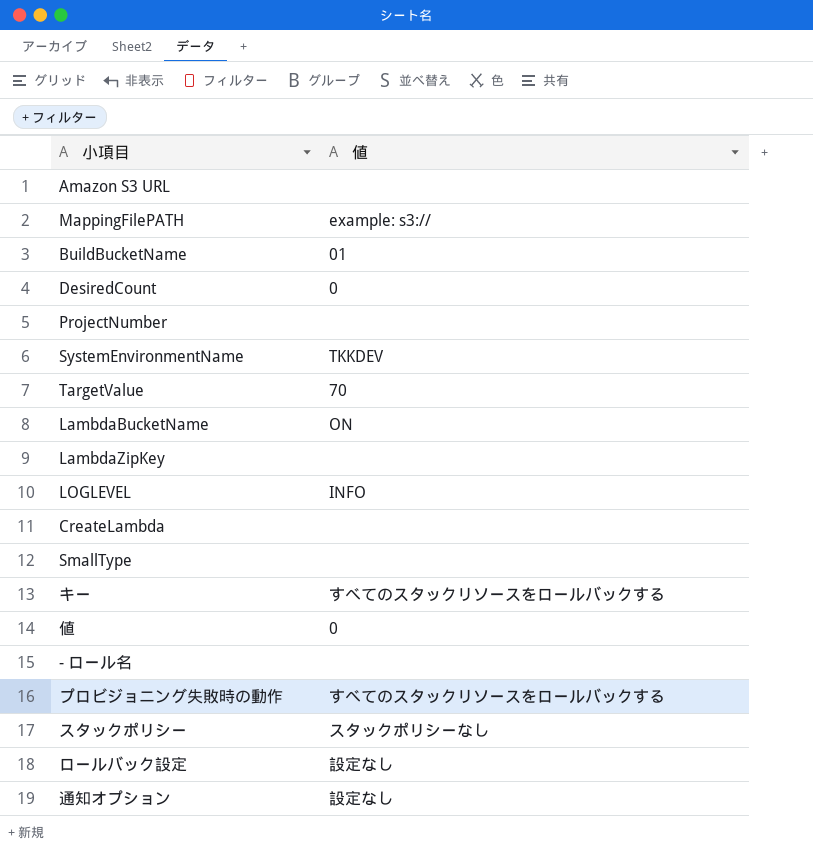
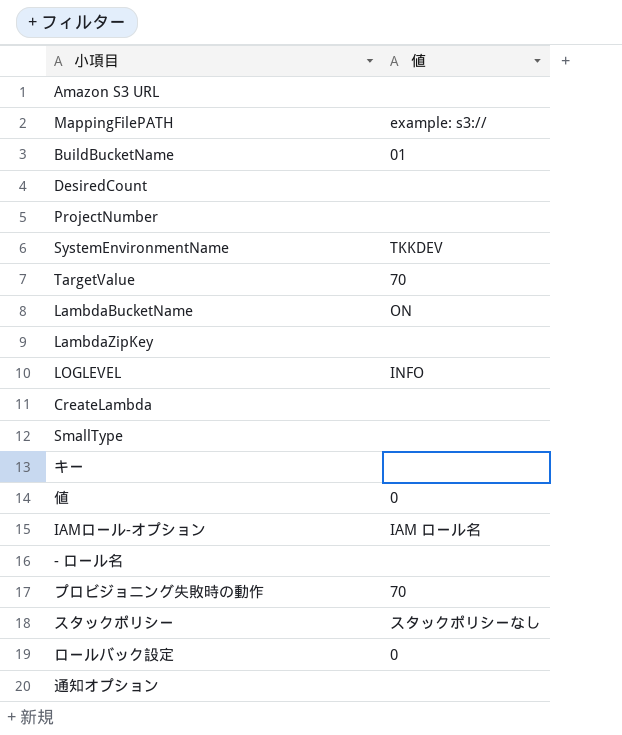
DesiredCount | 値: 0 -> none
キー | 値: すべてのスタックリソースをロールバックする -> none
row IAMロール-オプション: none -> IAM ロール名
プロビジョニング失敗時の動作 | 値: すべてのスタックリソースをロールバックする -> 70
ロールバック設定 | 値: 設定なし -> 0
通知オプション | 値: 設定なし -> none

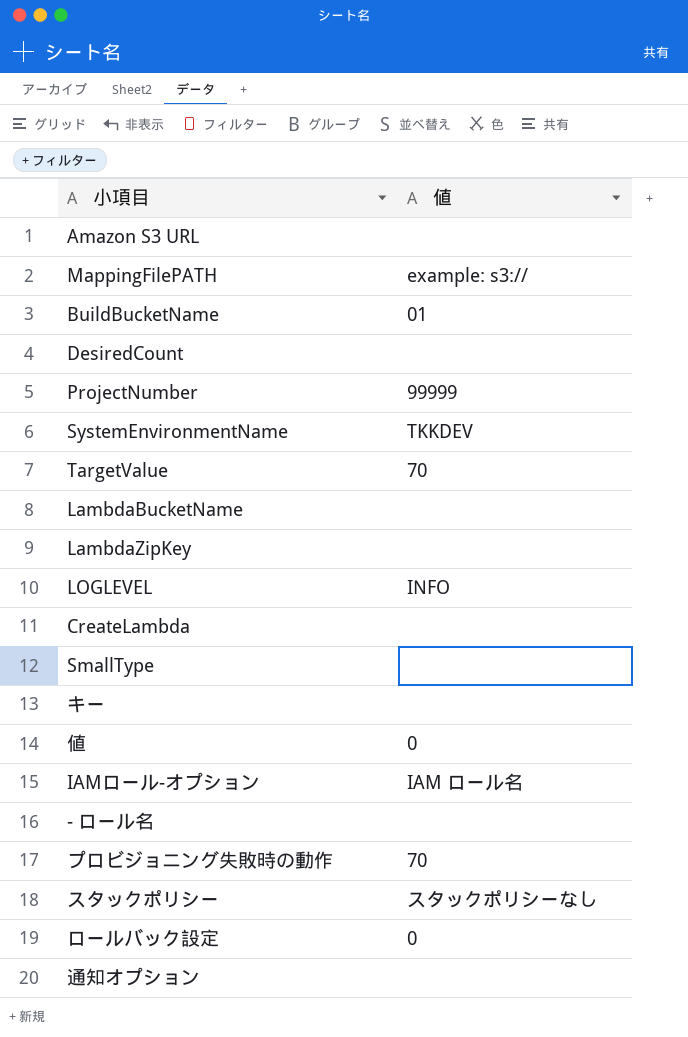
ProjectNumber | 値: none -> 99999
LambdaBucketName | 値: ON -> none

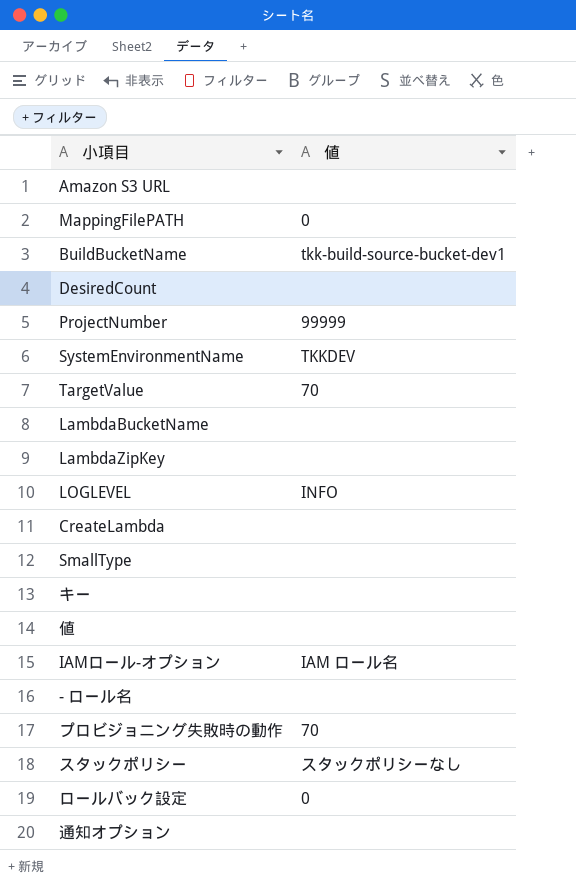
MappingFilePATH | 値: example: s3:// -> 0
BuildBucketName | 値: 01 -> tkk-build-source-bucket-dev1
値 | 値: 0 -> none

